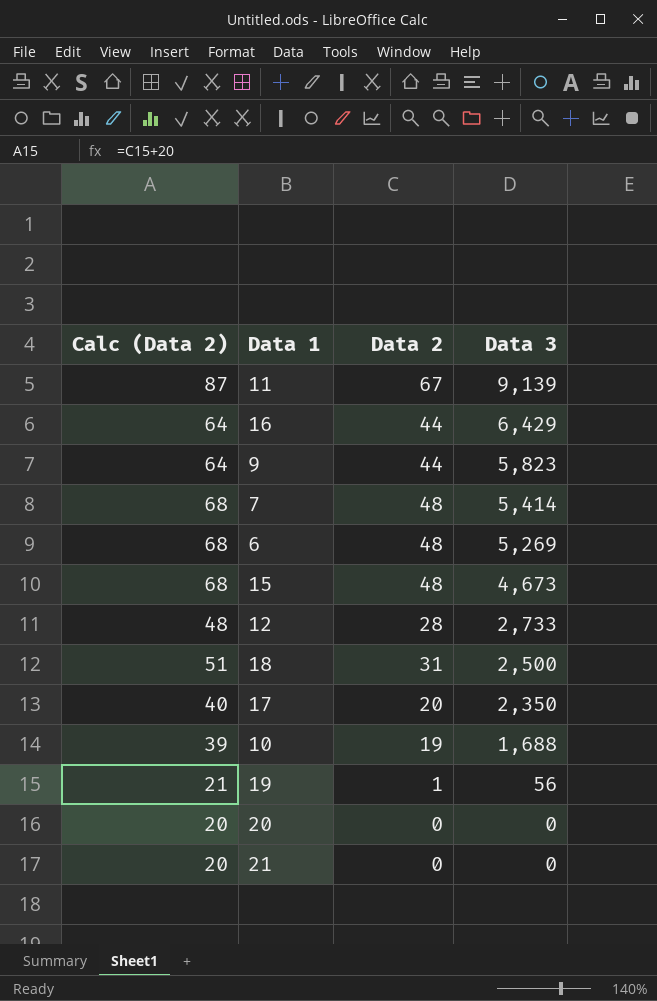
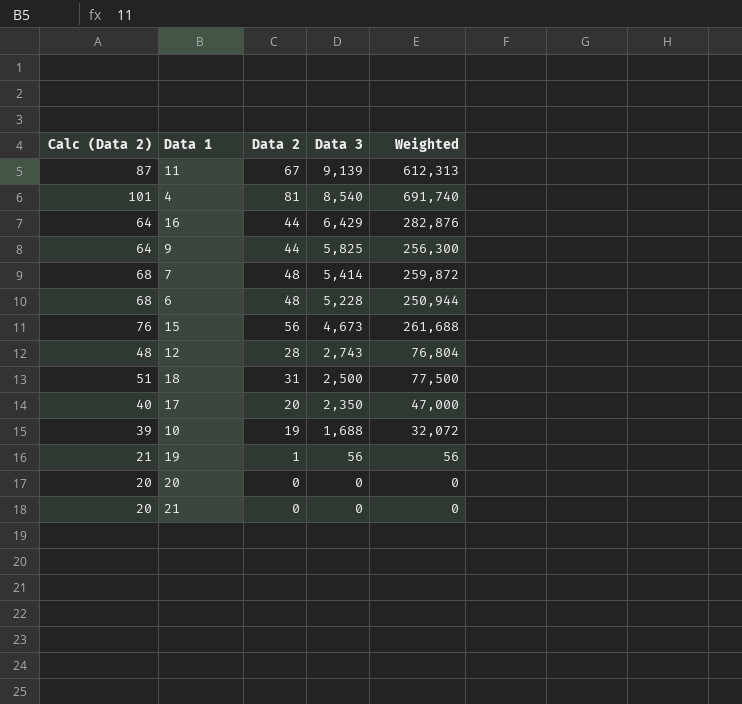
column Weighted | formula: none -> [Data 2] * [Data 3]
row 4: none -> 101 | 81 | 8,540 | 691,740
9 | Data 3: 5,823 -> 5,825
6 | Data 3: 5,269 -> 5,228
15 | Calc (Data 2): 68 -> 76
15 | Data 2: 48 -> 56
12 | Data 3: 2,733 -> 2,743

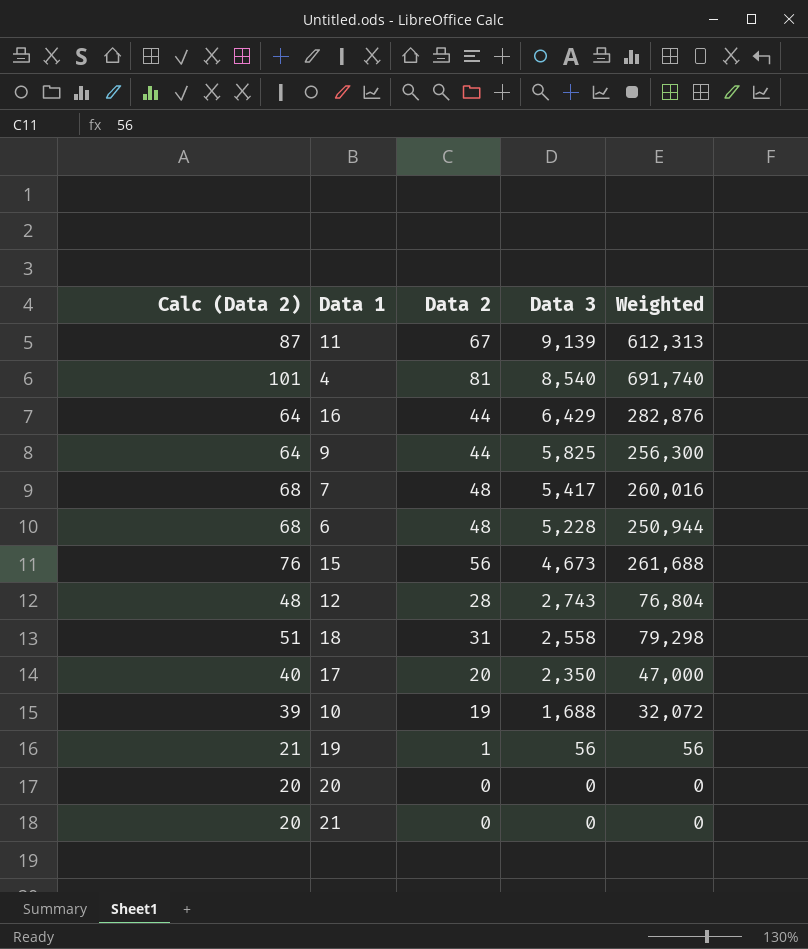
7 | Data 3: 5,414 -> 5,417
7 | Weighted: 259,872 -> 260,016
18 | Data 3: 2,500 -> 2,558
18 | Weighted: 77,500 -> 79,298

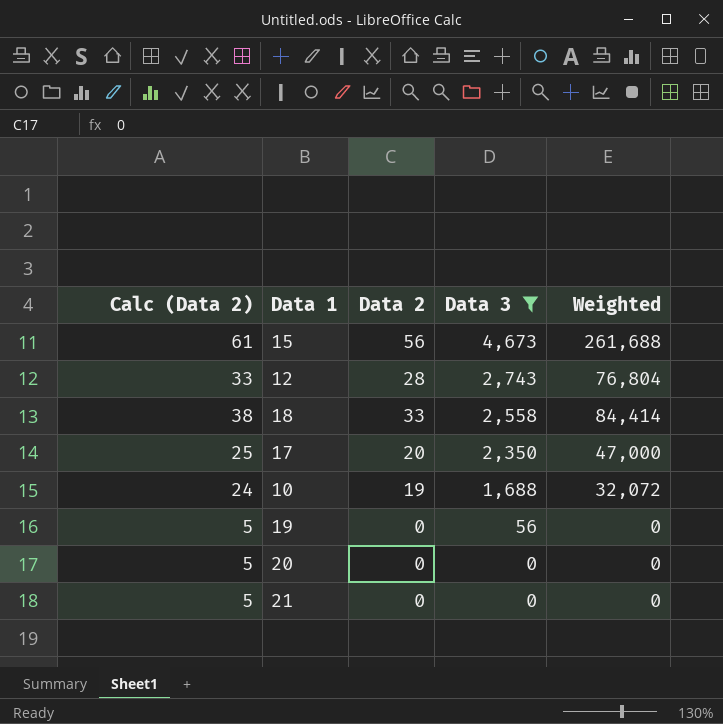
filter: none -> Data 3 <= 4,673
column Calc (Data 2) | formula: [Data 2] + 20 -> [Data 2] + 5
18 | Data 2: 31 -> 33
18 | Weighted: 79,298 -> 84,414
19 | Data 2: 1 -> 0
19 | Weighted: 56 -> 0

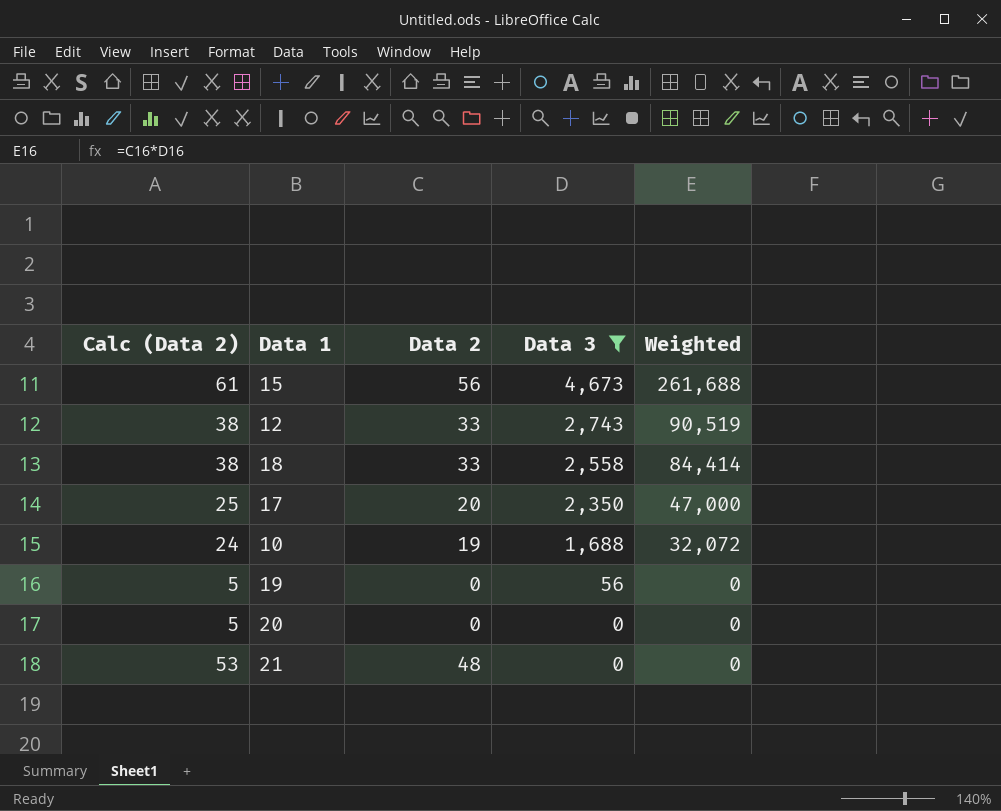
12 | Calc (Data 2): 33 -> 38
12 | Data 2: 28 -> 33
12 | Weighted: 76,804 -> 90,519
21 | Calc (Data 2): 5 -> 53
21 | Data 2: 0 -> 48

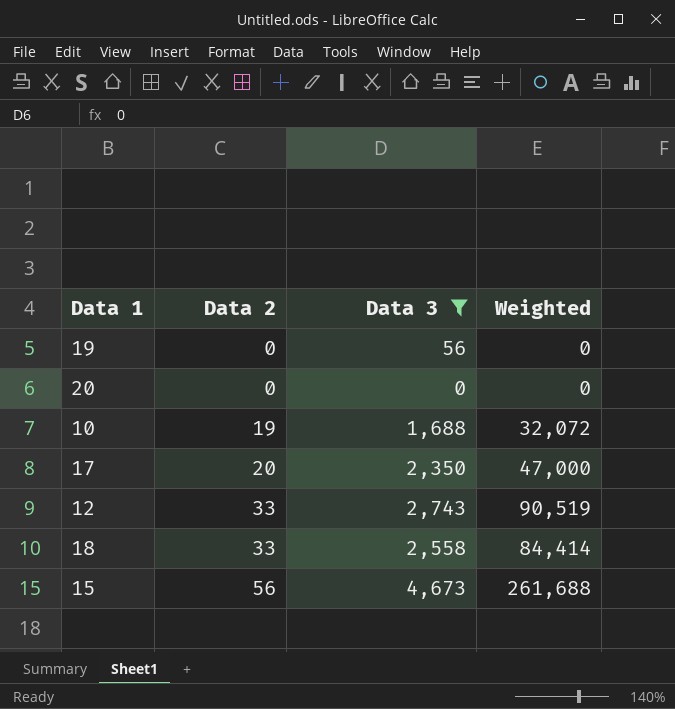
row order: Data 3 descending -> Data 2 ascending
column Calc (Data 2) | formula: [Data 2] + 5 -> none
row 21: 53 | 48 | 0 | 0 -> none

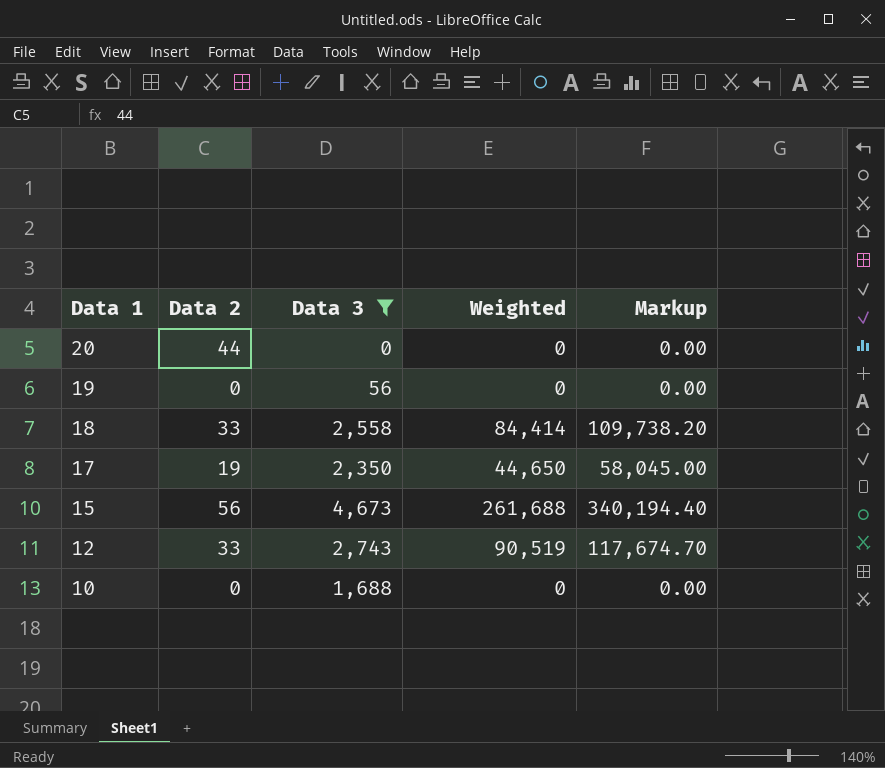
row order: Data 2 ascending -> Data 1 descending
column Markup | formula: none -> [Weighted] * 1.3
20 | Data 2: 0 -> 44
17 | Data 2: 20 -> 19
17 | Weighted: 47,000 -> 44,650
10 | Data 2: 19 -> 0
10 | Weighted: 32,072 -> 0

